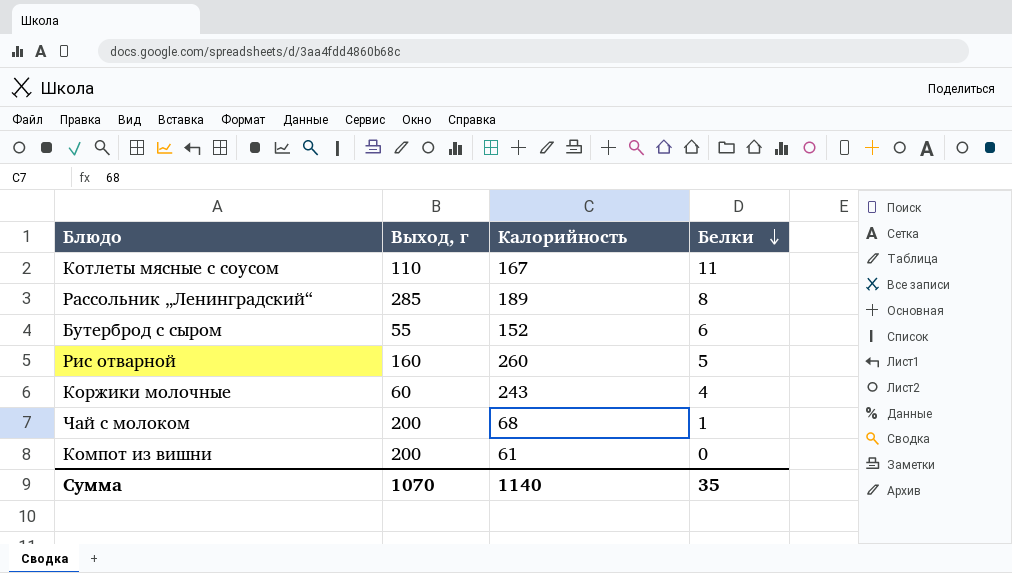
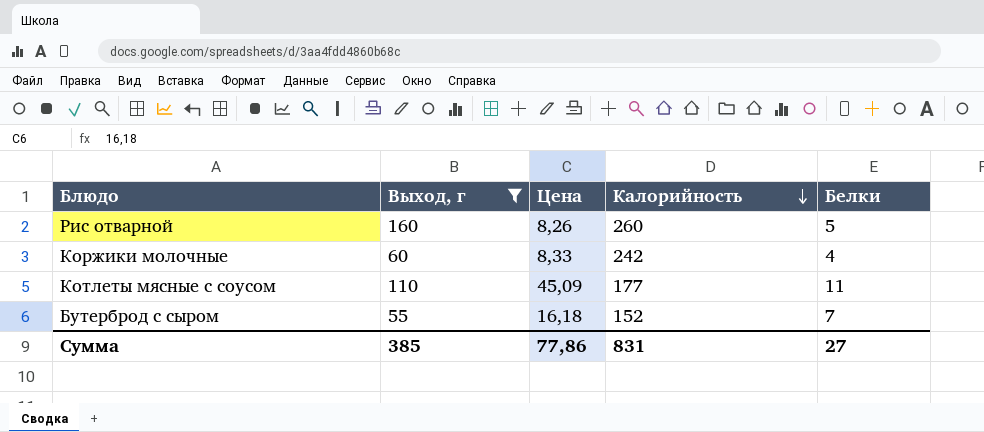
filter: none -> Выход, г <= 160
row order: Белки descending -> Калорийность descending
column Цена | position: none -> 3
Коржики молочные | Калорийность: 243 -> 242
Котлеты мясные с соусом | Калорийность: 167 -> 177
Бутерброд с сыром | Белки: 6 -> 7
Сумма | Выход, г: 1070 -> 385
Сумма | Калорийность: 1140 -> 831
Сумма | Белки: 35 -> 27

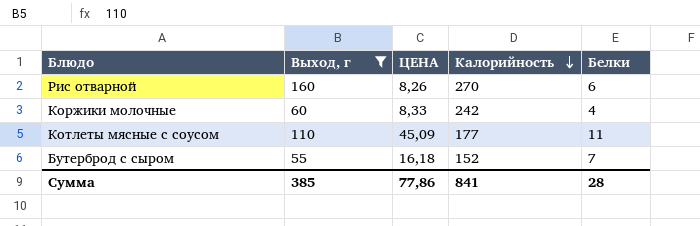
column name: Цена -> ЦЕНА
Рис отварной | Калорийность: 260 -> 270
Рис отварной | Белки: 5 -> 6
Сумма | Калорийность: 831 -> 841
Сумма | Белки: 27 -> 28

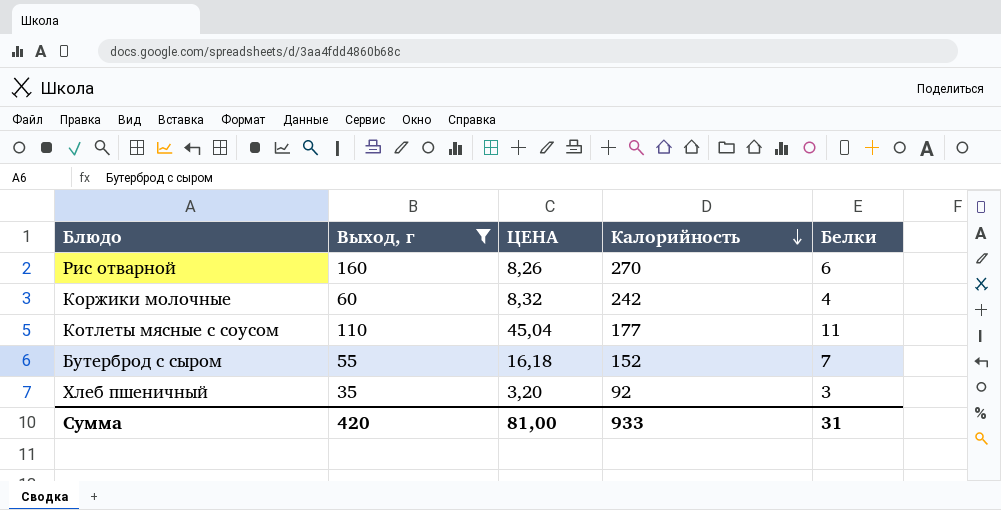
Коржики молочные | ЦЕНА: 8,33 -> 8,32
Котлеты мясные с соусом | ЦЕНА: 45,09 -> 45,04
row Хлеб пшеничный: none -> 35 | 3,20 | 92 | 3
Сумма | Выход, г: 385 -> 420
Сумма | ЦЕНА: 77,86 -> 81,00
Сумма | Калорийность: 841 -> 933
Сумма | Белки: 28 -> 31

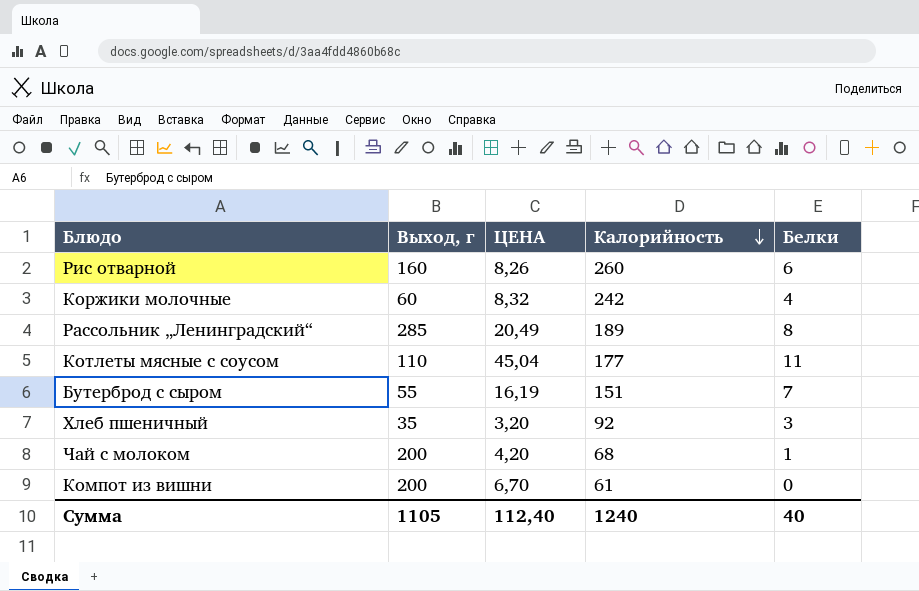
filter: Выход, г <= 160 -> none
Рис отварной | Калорийность: 270 -> 260
Бутерброд с сыром | ЦЕНА: 16,18 -> 16,19
Бутерброд с сыром | Калорийность: 152 -> 151
Сумма | Выход, г: 420 -> 1105
Сумма | ЦЕНА: 81,00 -> 112,40
Сумма | Калорийность: 933 -> 1240
Сумма | Белки: 31 -> 40

